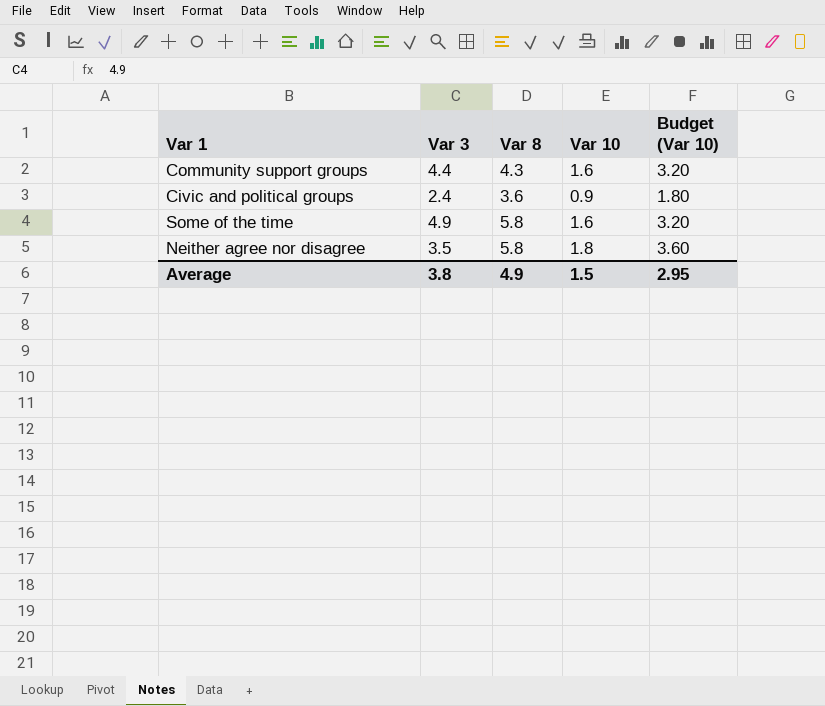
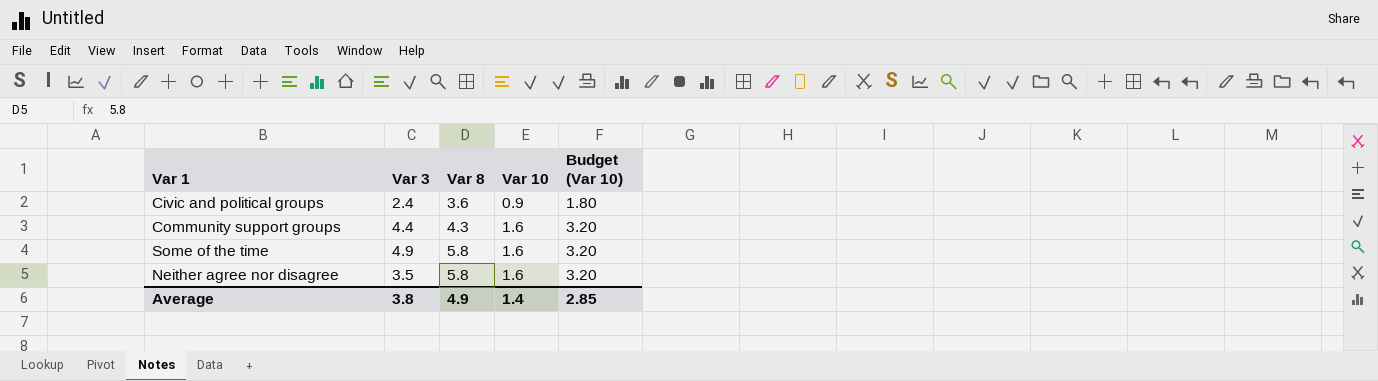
row order: none -> Var 8 ascending
Neither agree nor disagree | Var 10: 1.8 -> 1.6
Neither agree nor disagree | Budget (Var 10): 3.60 -> 3.20
Average | Var 10: 1.5 -> 1.4
Average | Budget (Var 10): 2.95 -> 2.85

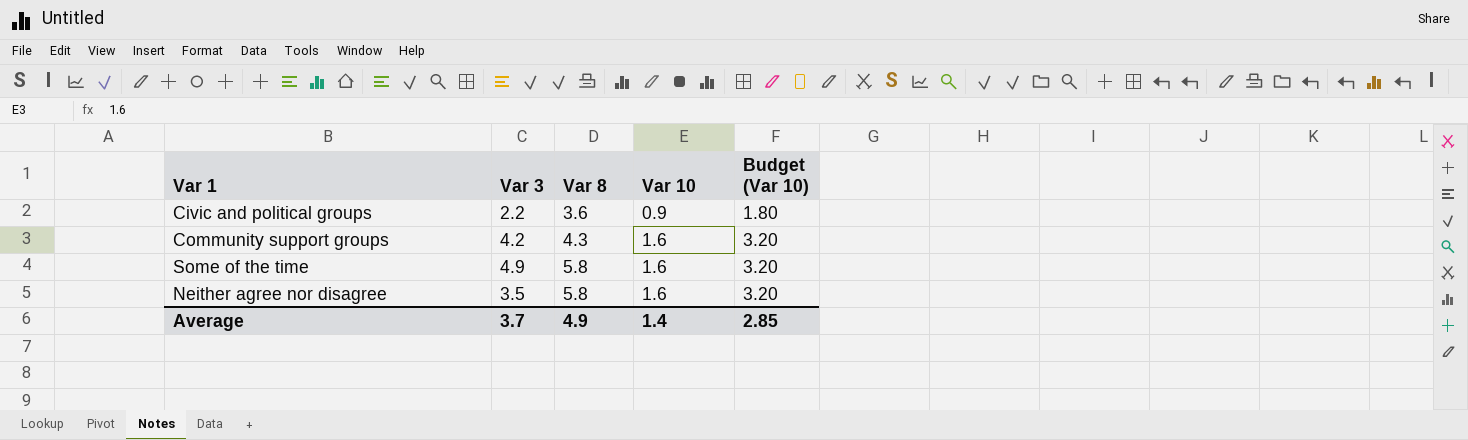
Civic and political groups | Var 3: 2.4 -> 2.2
Community support groups | Var 3: 4.4 -> 4.2
Average | Var 3: 3.8 -> 3.7

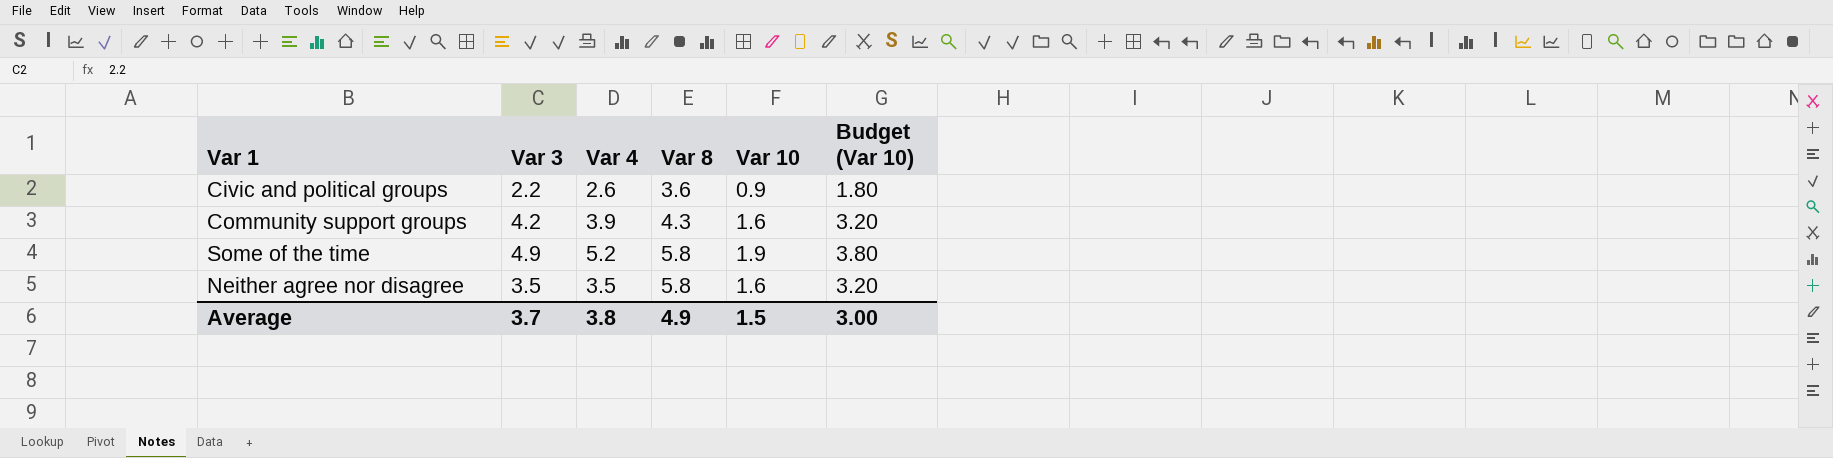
column Var 4 | position: none -> 3
Some of the time | Var 10: 1.6 -> 1.9
Some of the time | Budget (Var 10): 3.20 -> 3.80
Average | Var 10: 1.4 -> 1.5
Average | Budget (Var 10): 2.85 -> 3.00

